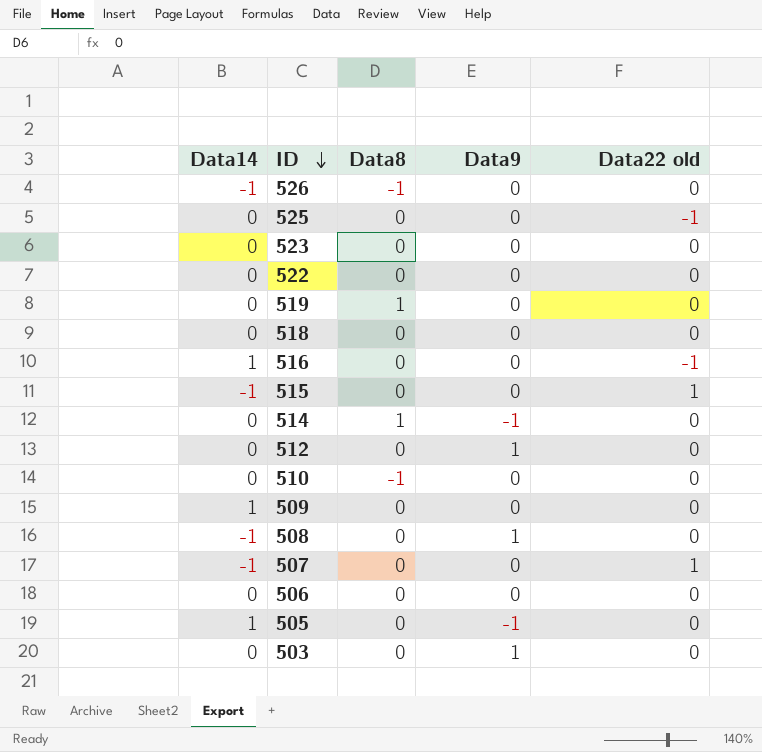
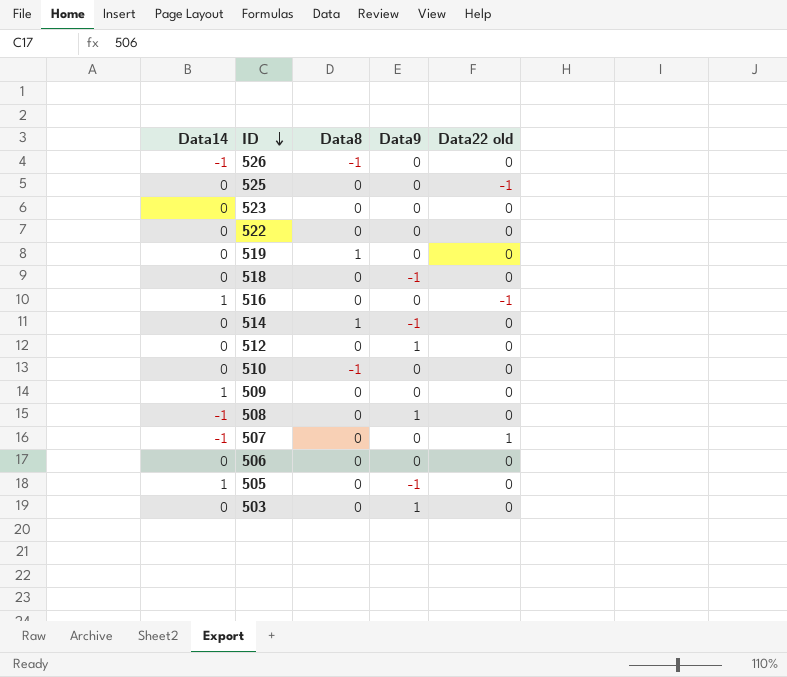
row 515: -1 | 0 | 0 | 1 -> none
518 | Data9: 0 -> -1

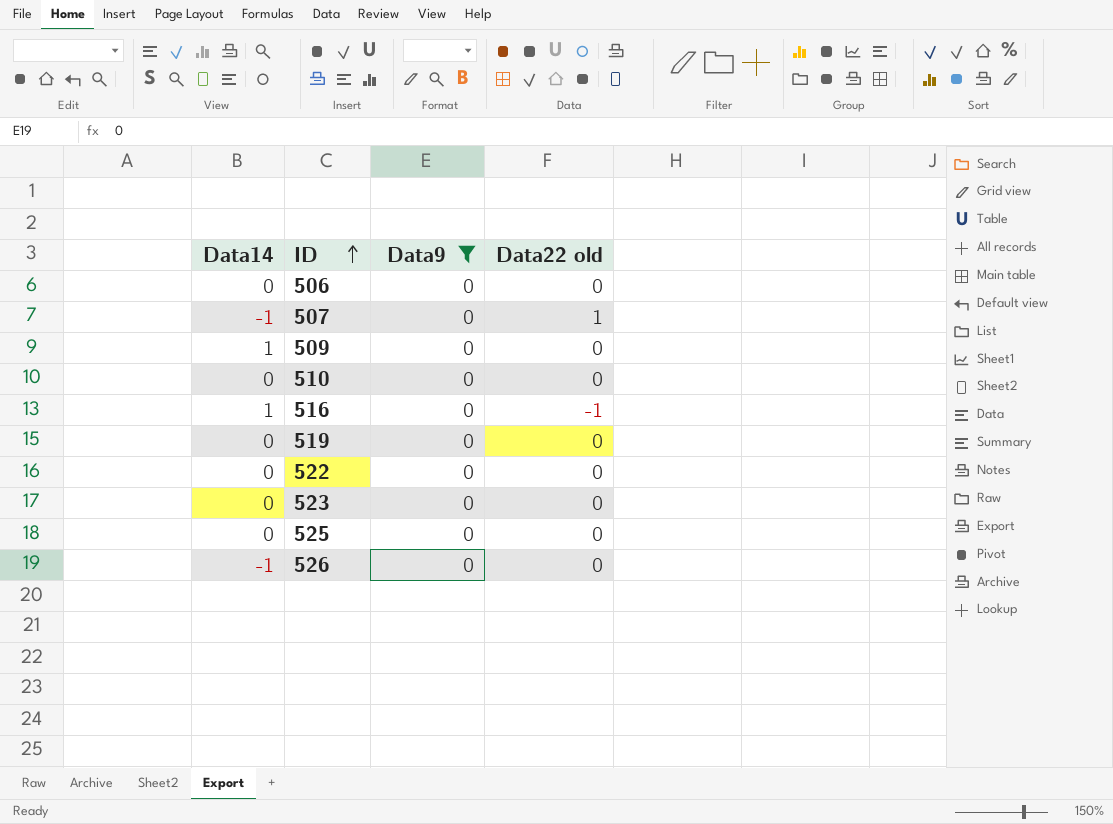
filter: none -> Data9 = 0
row order: ID descending -> ID ascending
column Data8 | position: 3 -> none
525 | Data22 old: -1 -> 0

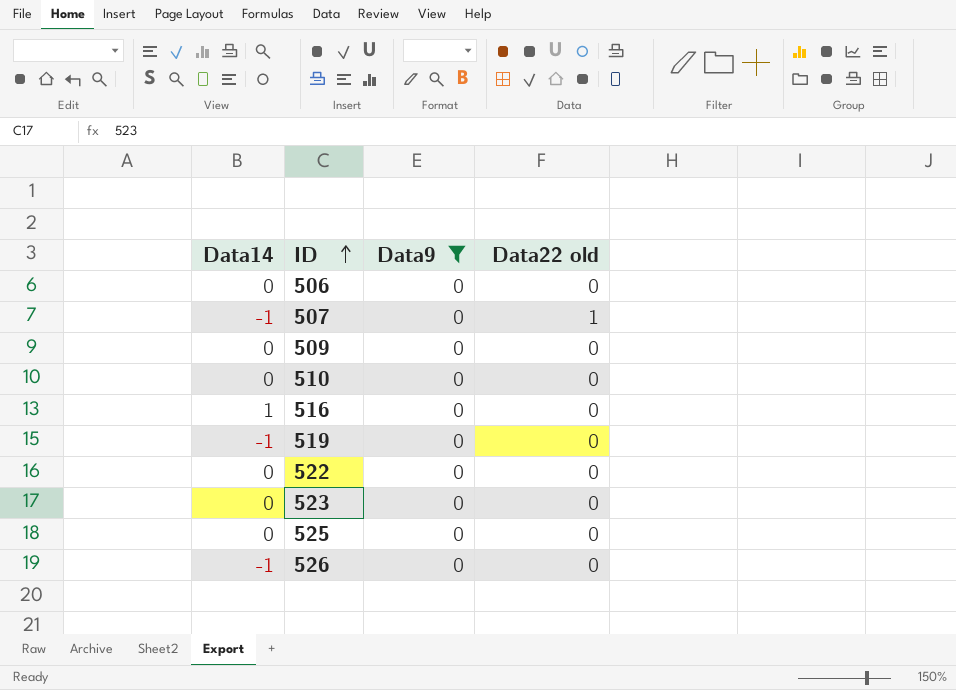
509 | Data14: 1 -> 0
516 | Data22 old: -1 -> 0
519 | Data14: 0 -> -1

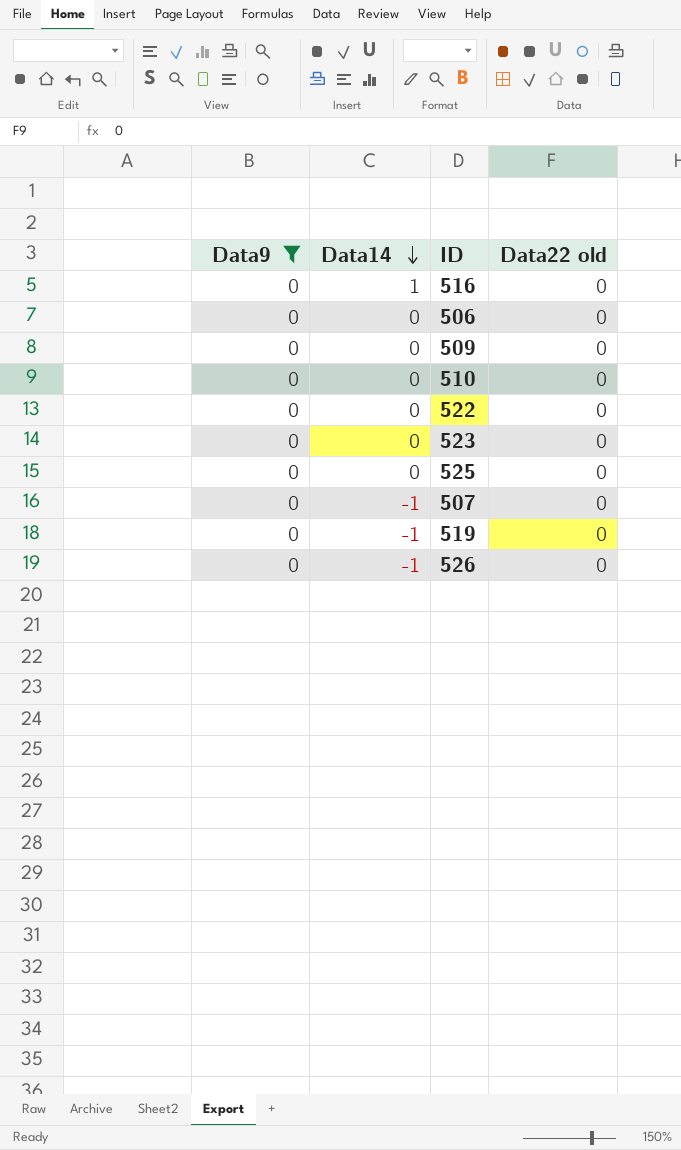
row order: ID ascending -> Data14 descending
column Data9 | position: 3 -> 1
507 | Data22 old: 1 -> 0

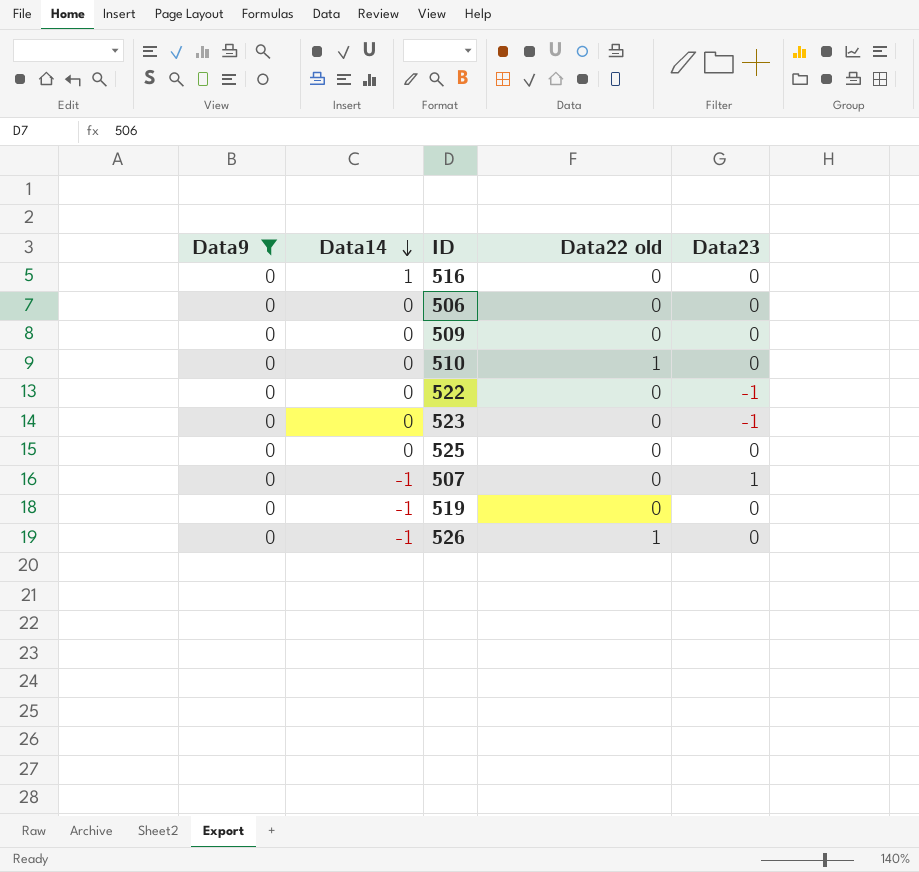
column Data23 | position: none -> 5
510 | Data22 old: 0 -> 1
526 | Data22 old: 0 -> 1

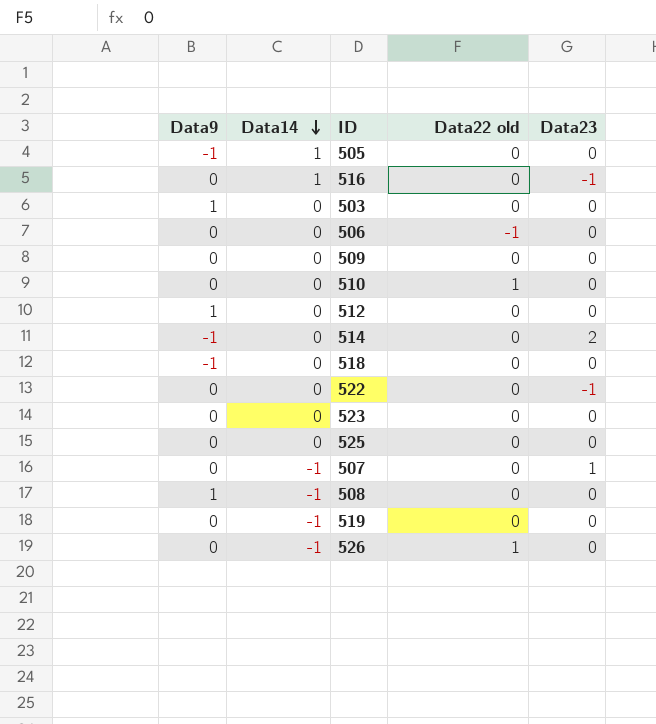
filter: Data9 = 0 -> none
516 | Data23: 0 -> -1
506 | Data22 old: 0 -> -1
523 | Data23: -1 -> 0

